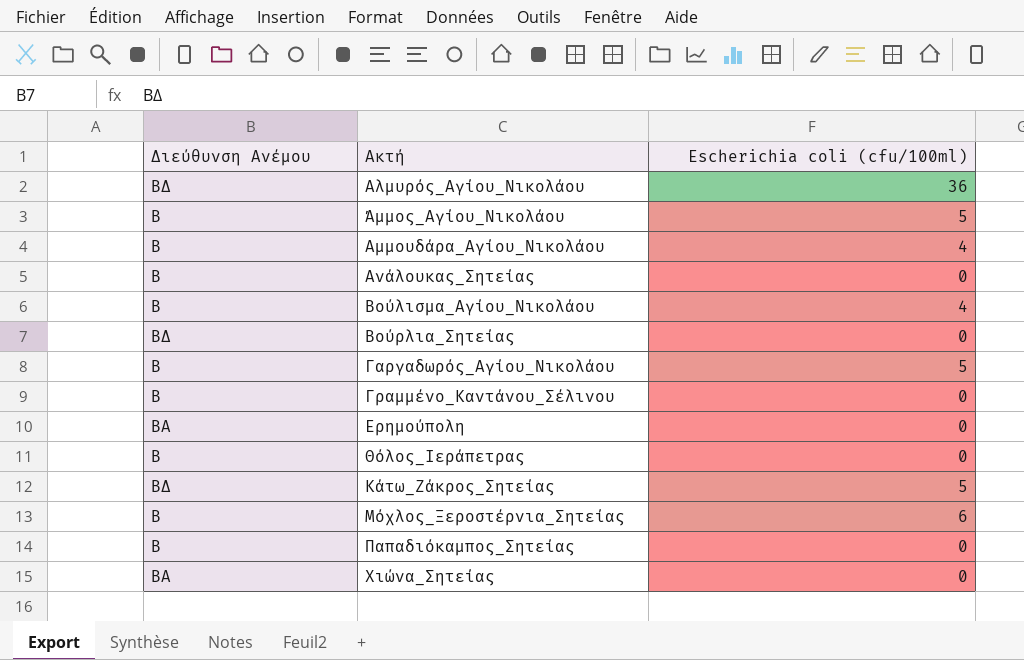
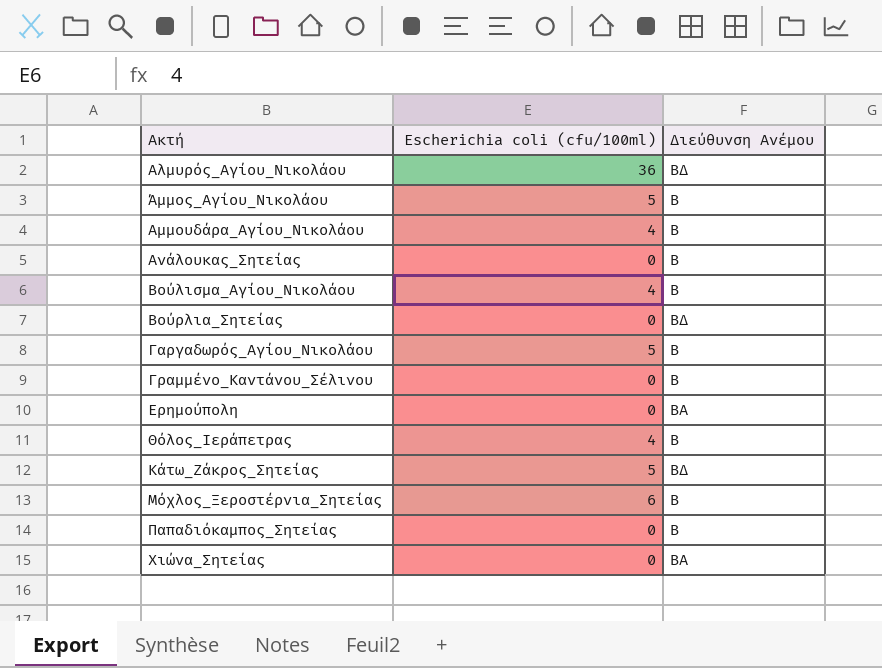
column Διεύθυνση Ανέμου | position: 1 -> 3
Θόλος_Ιεράπετρας | Escherichia coli (cfu/100ml): 0 -> 4

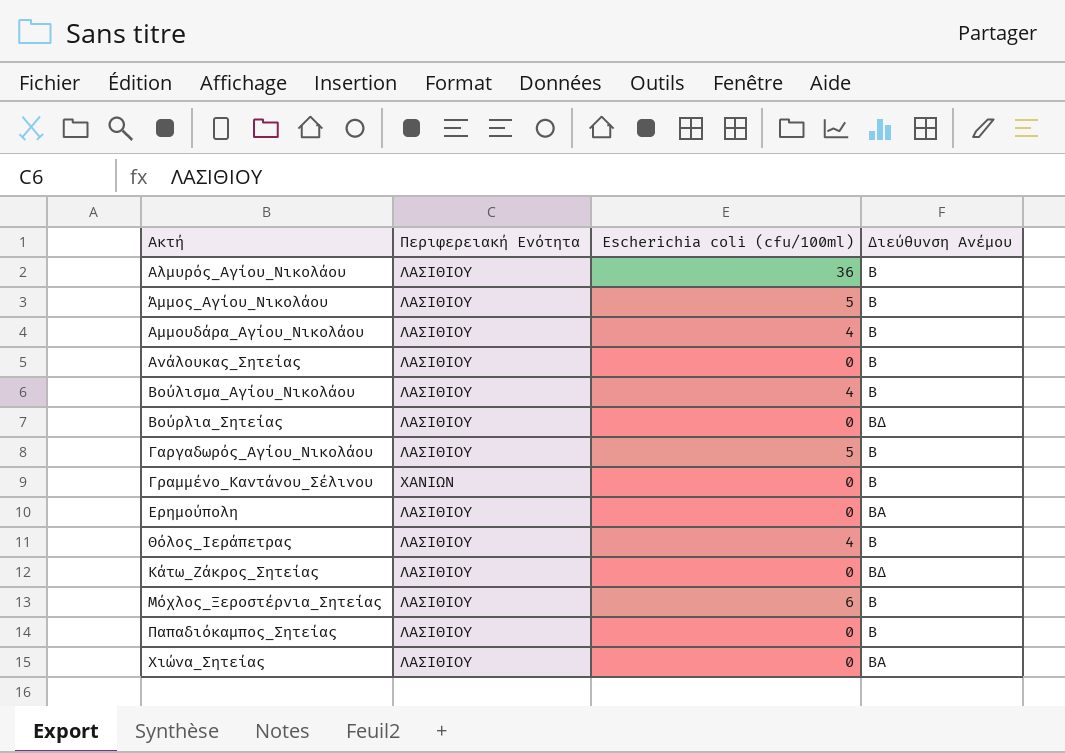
column Περιφερειακή Ενότητα | position: none -> 2
Αλμυρός_Αγίου_Νικολάου | Διεύθυνση Ανέμου: ΒΔ -> Β
Κάτω_Ζάκρος_Σητείας | Escherichia coli (cfu/100ml): 5 -> 0

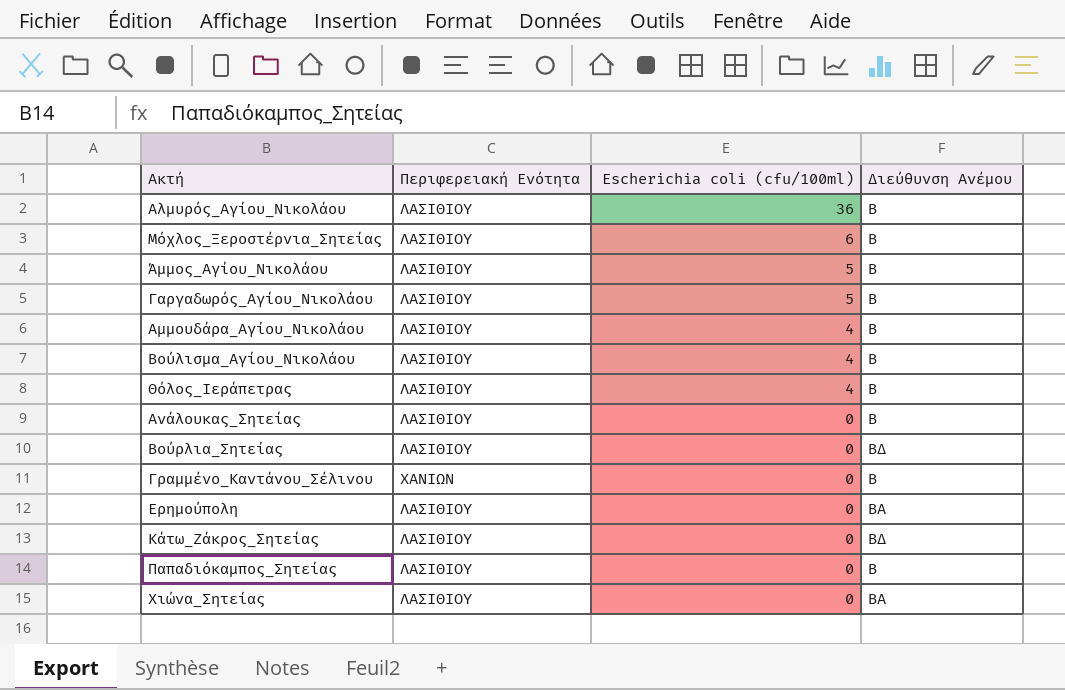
row order: Ακτή ascending -> Escherichia coli (cfu/100ml) descending

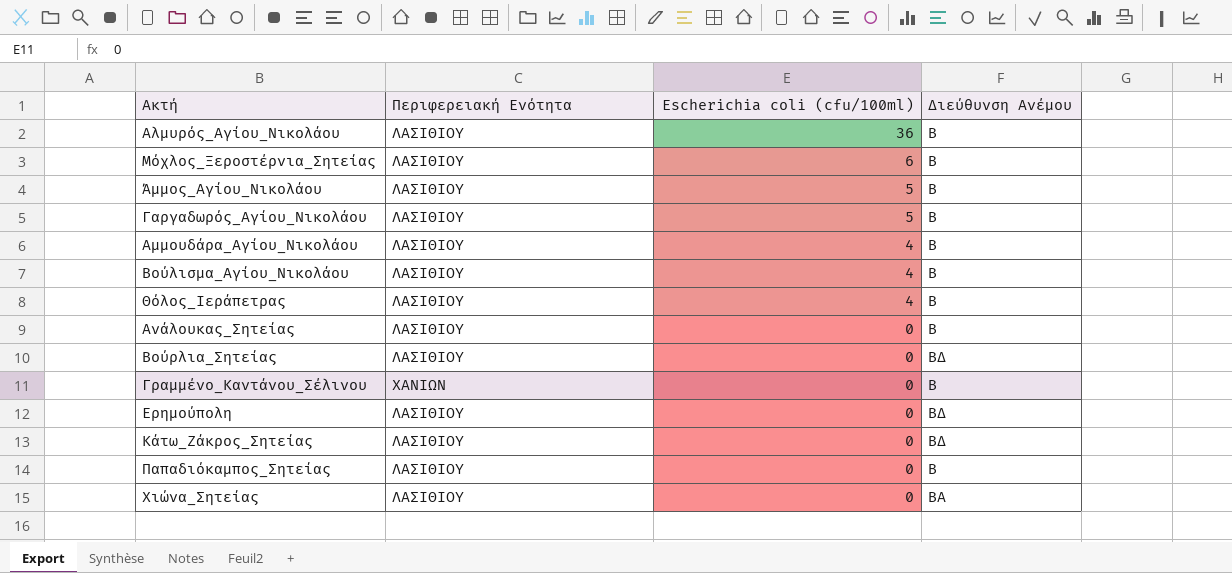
Ερημούπολη | Διεύθυνση Ανέμου: ΒΑ -> ΒΔ

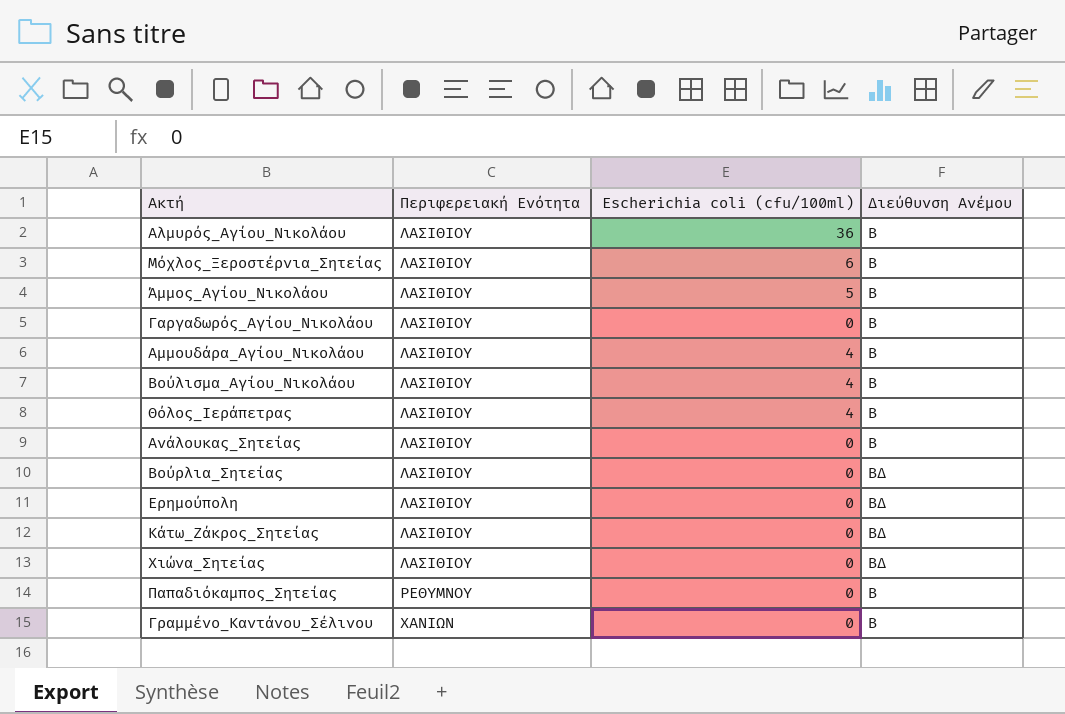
row order: Escherichia coli (cfu/100ml) descending -> Περιφερειακή Ενότητα ascending
Γαργαδωρός_Αγίου_Νικολάου | Escherichia coli (cfu/100ml): 5 -> 0
Χιώνα_Σητείας | Διεύθυνση Ανέμου: ΒΑ -> ΒΔ
Παπαδιόκαμπος_Σητείας | Περιφερειακή Ενότητα: ΛΑΣΙΘΙΟΥ -> ΡΕΘΥΜΝΟΥ

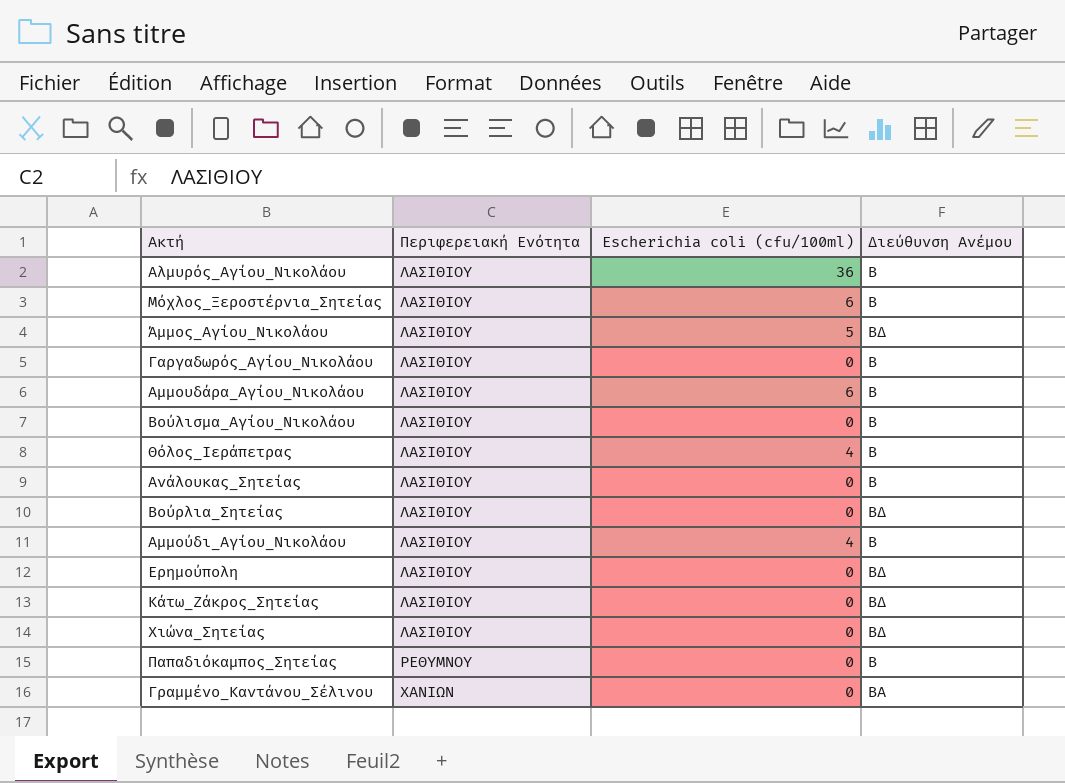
Άμμος_Αγίου_Νικολάου | Διεύθυνση Ανέμου: Β -> ΒΔ
Αμμουδάρα_Αγίου_Νικολάου | Escherichia coli (cfu/100ml): 4 -> 6
Βούλισμα_Αγίου_Νικολάου | Escherichia coli (cfu/100ml): 4 -> 0
row Αμμούδι_Αγίου_Νικολάου: none -> ΛΑΣΙΘΙΟΥ | 4 | Β
Γραμμένο_Καντάνου_Σέλινου | Διεύθυνση Ανέμου: Β -> ΒΑ

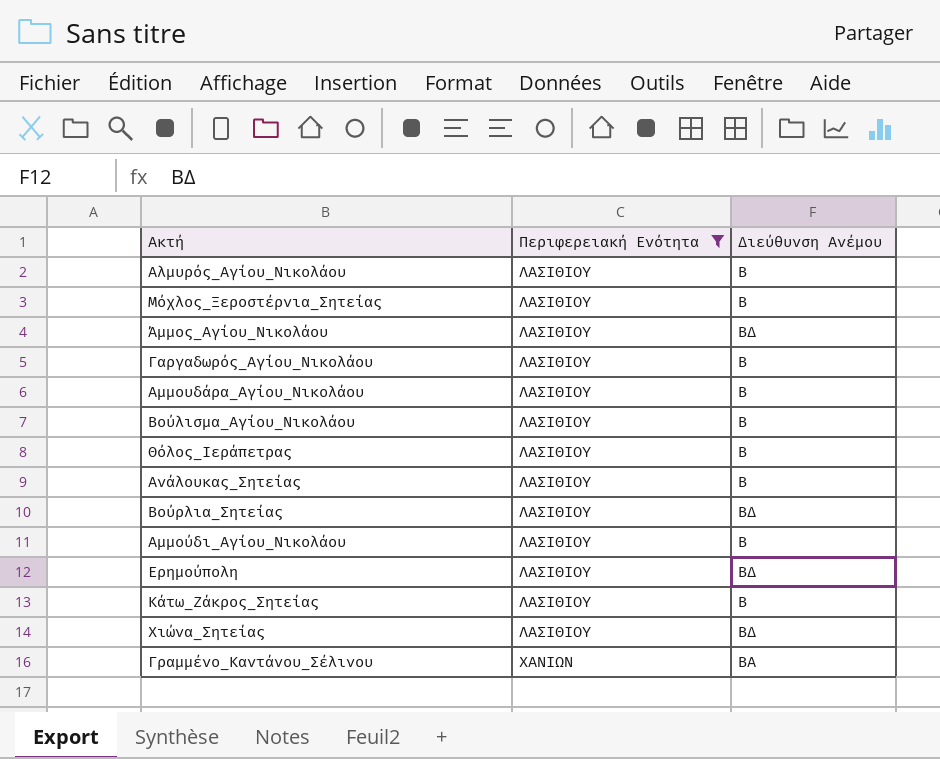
filter: none -> Περιφερειακή Ενότητα != ΡΕΘΥΜΝΟΥ
column Escherichia coli (cfu/100ml) | position: 3 -> none
Κάτω_Ζάκρος_Σητείας | Διεύθυνση Ανέμου: ΒΔ -> Β

